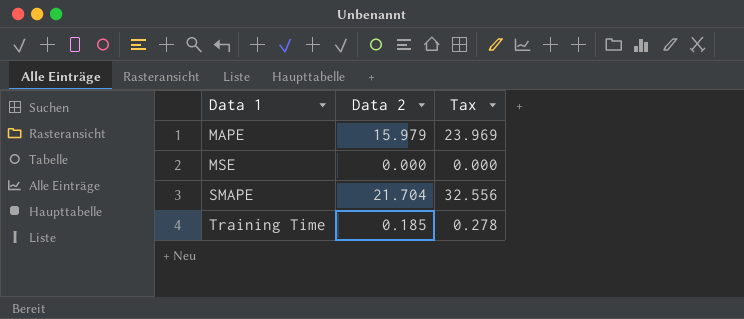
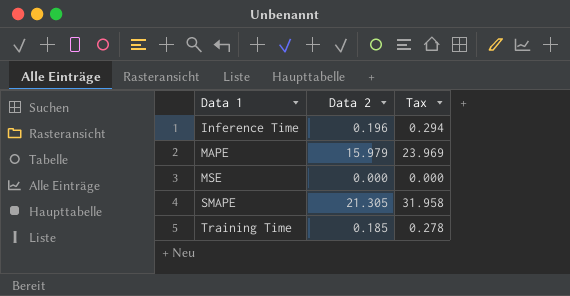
row Inference Time: none -> 0.196 | 0.294
SMAPE | Data 2: 21.704 -> 21.305
SMAPE | Tax: 32.556 -> 31.958

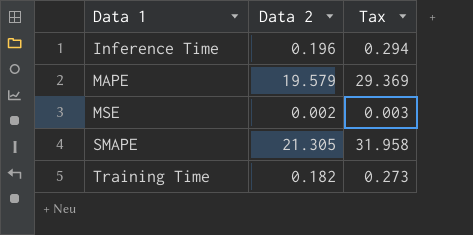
MAPE | Data 2: 15.979 -> 19.579
MAPE | Tax: 23.969 -> 29.369
MSE | Data 2: 0.000 -> 0.002
MSE | Tax: 0.000 -> 0.003
Training Time | Data 2: 0.185 -> 0.182
Training Time | Tax: 0.278 -> 0.273

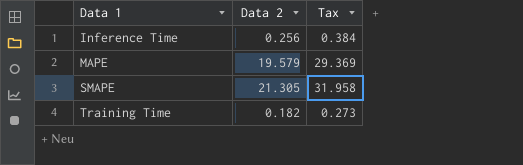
row MSE: 0.002 | 0.003 -> none
Inference Time | Data 2: 0.196 -> 0.256
Inference Time | Tax: 0.294 -> 0.384

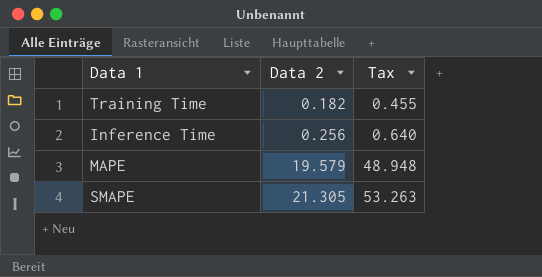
row order: Data 1 ascending -> Data 2 ascending
column Tax | formula: [Data 2] * 1.5 -> [Data 2] * 2.5

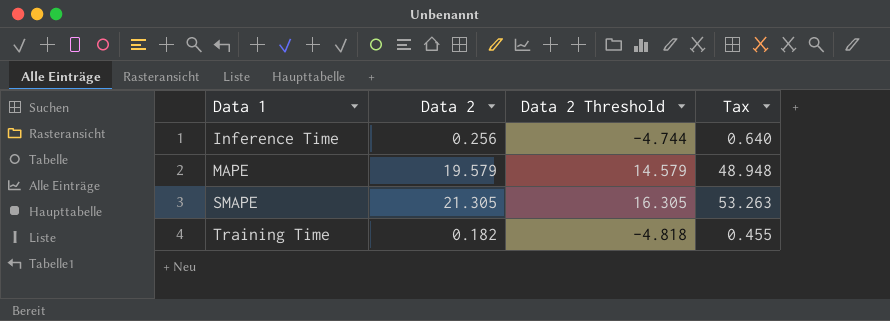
row order: Data 2 ascending -> Data 1 ascending
column Data 2 Threshold | formula: none -> [Data 2] - 5

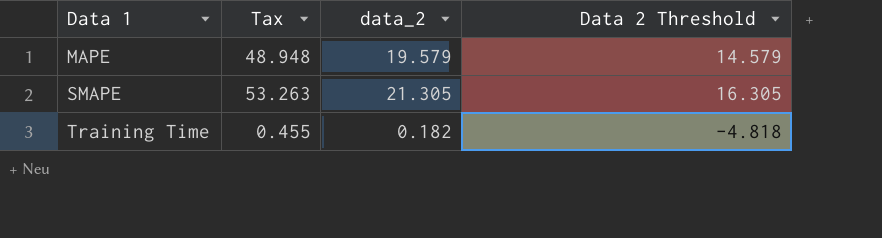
column Tax | position: 4 -> 2
column name: Data 2 -> data_2
row Inference Time: 0.256 | -4.744 | 0.640 -> none

